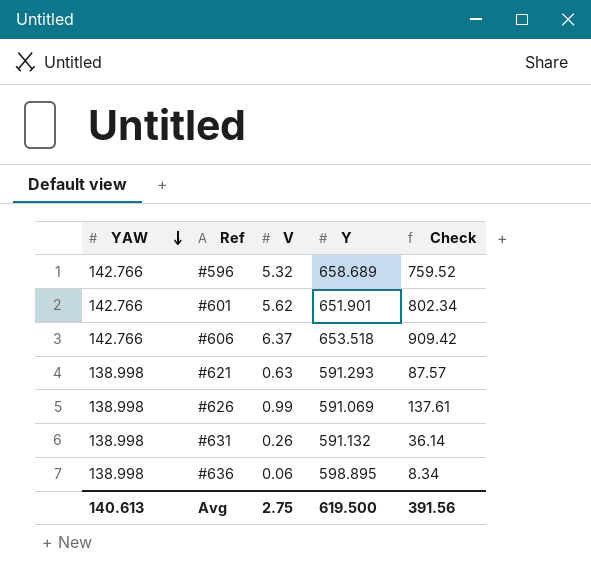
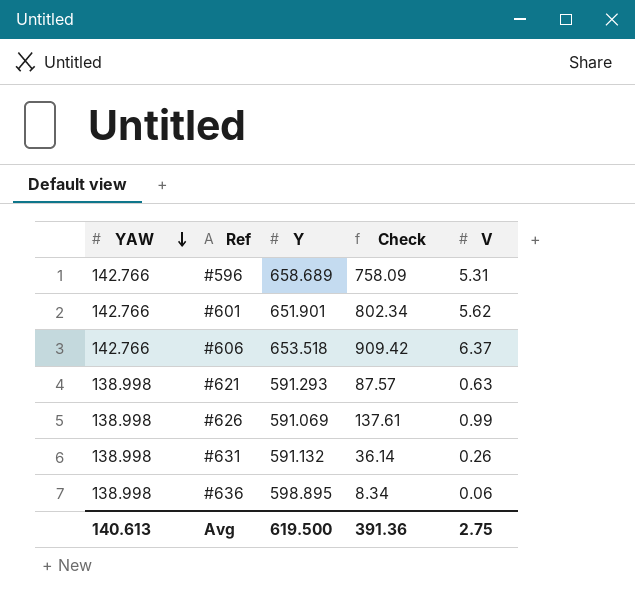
column V | position: 3 -> 5
#596 | Check: 759.52 -> 758.09
#596 | V: 5.32 -> 5.31
Avg | Check: 391.56 -> 391.36

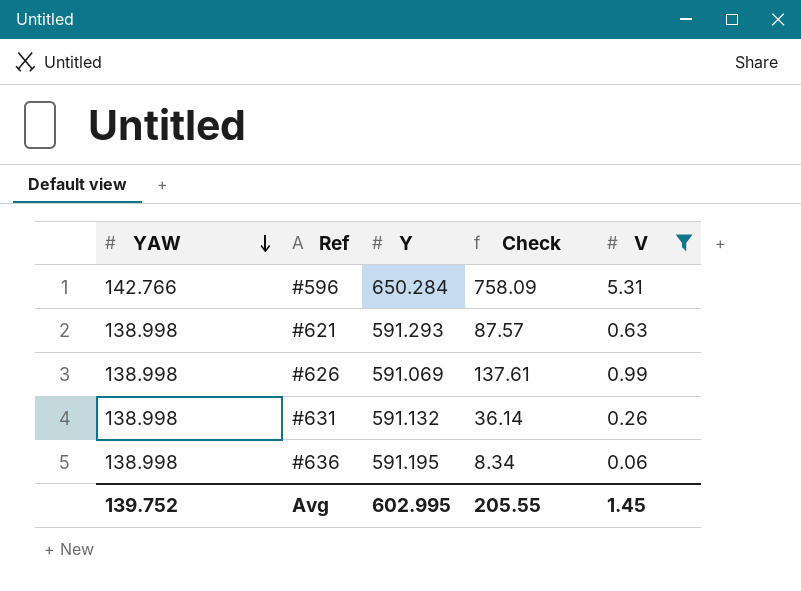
filter: none -> V <= 5.31
#596 | Y: 658.689 -> 650.284
#636 | Y: 598.895 -> 591.195
Avg | YAW: 140.613 -> 139.752
Avg | Y: 619.500 -> 602.995
Avg | Check: 391.36 -> 205.55
Avg | V: 2.75 -> 1.45

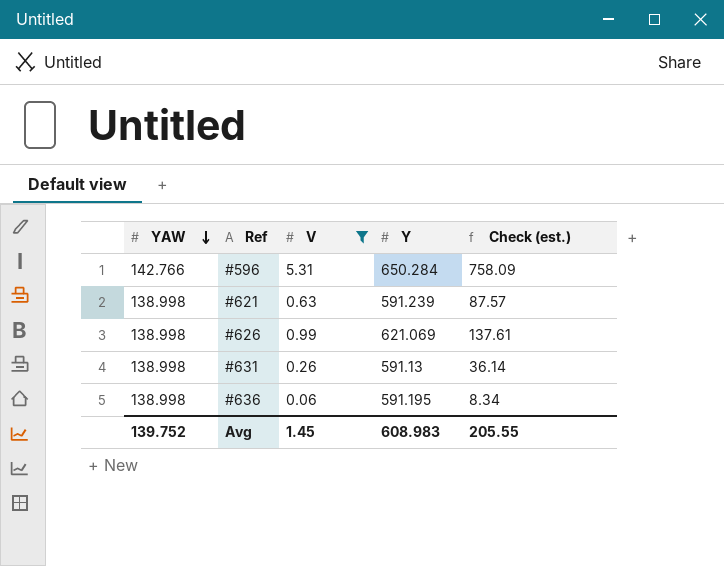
column V | position: 5 -> 3
column name: Check -> Check (est.)
#621 | Y: 591.293 -> 591.239
#626 | Y: 591.069 -> 621.069
#631 | Y: 591.132 -> 591.13
Avg | Y: 602.995 -> 608.983

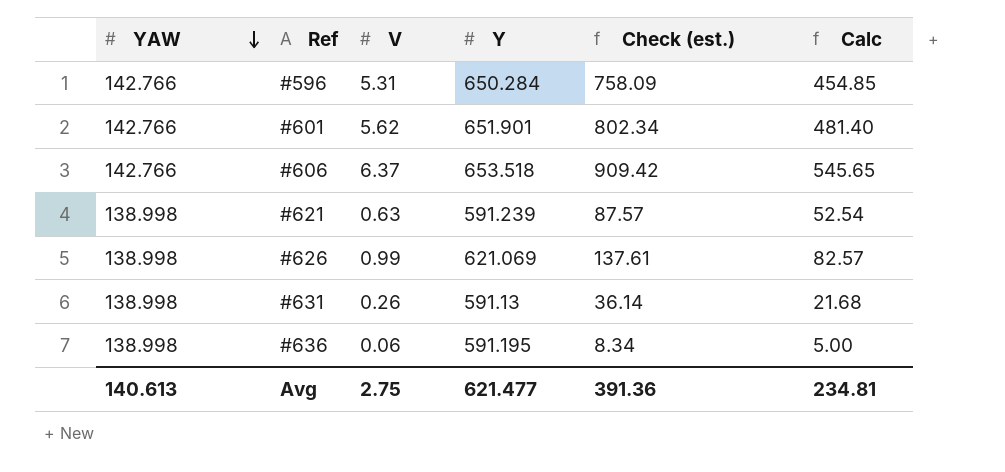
filter: V <= 5.31 -> none
column Calc | formula: none -> [Check (est.)] * 0.6
Avg | YAW: 139.752 -> 140.613
Avg | V: 1.45 -> 2.75
Avg | Y: 608.983 -> 621.477
Avg | Check (est.): 205.55 -> 391.36

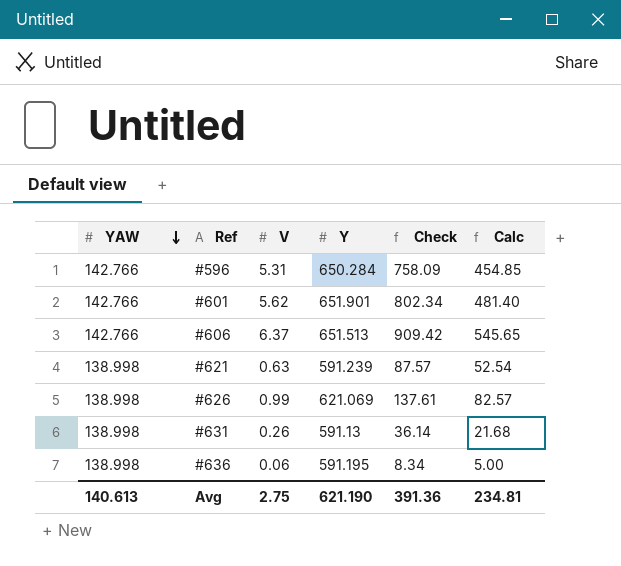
column name: Check (est.) -> Check
#606 | Y: 653.518 -> 651.513
Avg | Y: 621.477 -> 621.190

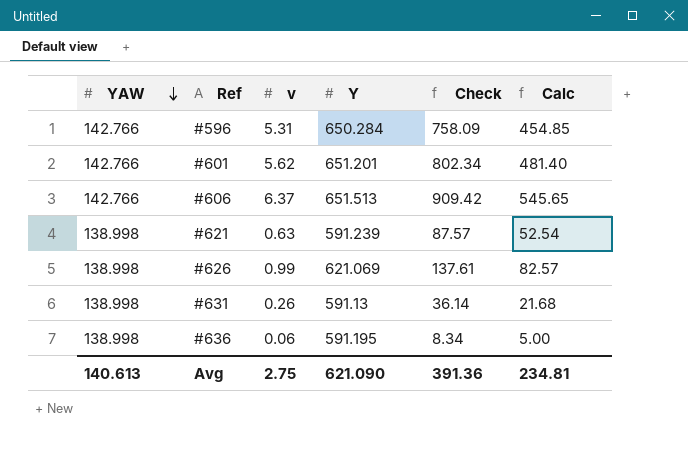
column name: V -> v
#601 | Y: 651.901 -> 651.201
Avg | Y: 621.190 -> 621.090

